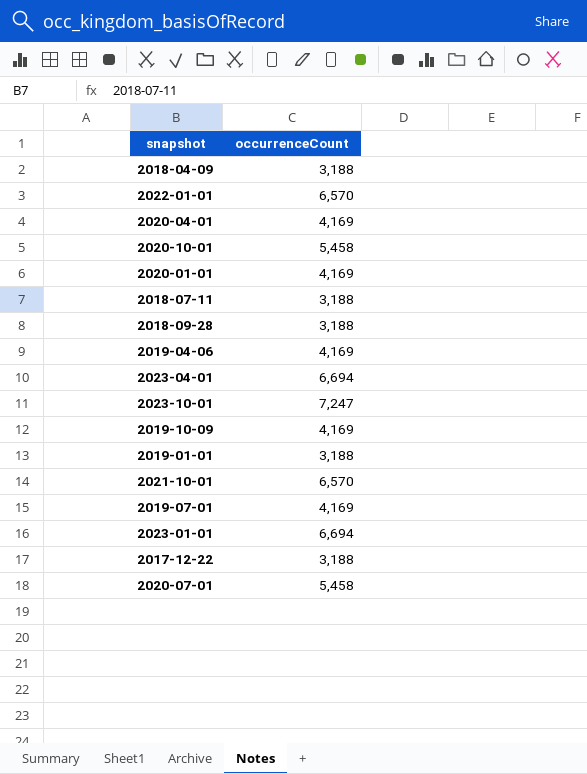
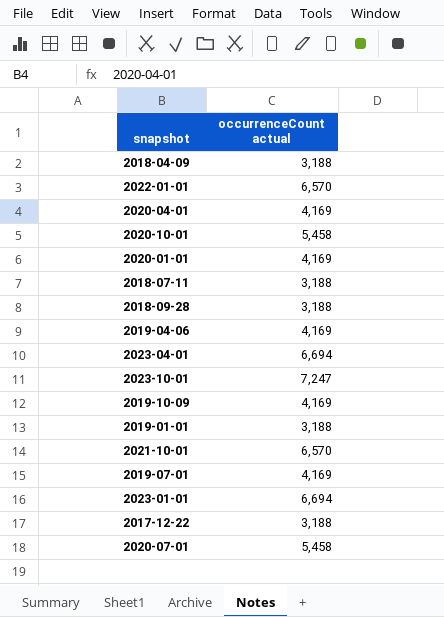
column name: occurrenceCount -> occurrenceCount actual

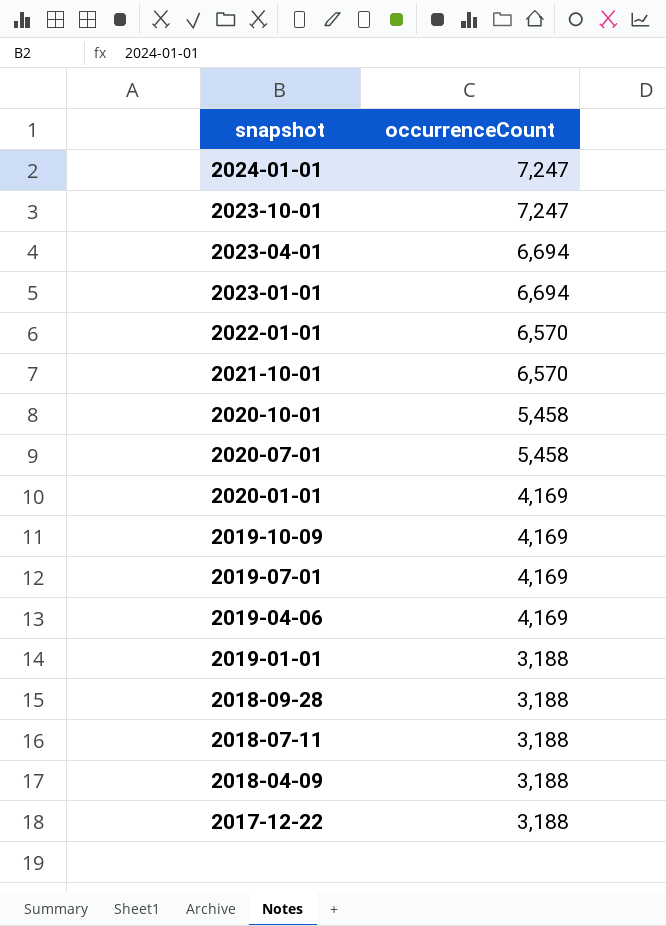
row order: none -> snapshot descending
column name: occurrenceCount actual -> occurrenceCount
row 2020-04-01: 4,169 -> none
row 2024-01-01: none -> 7,247

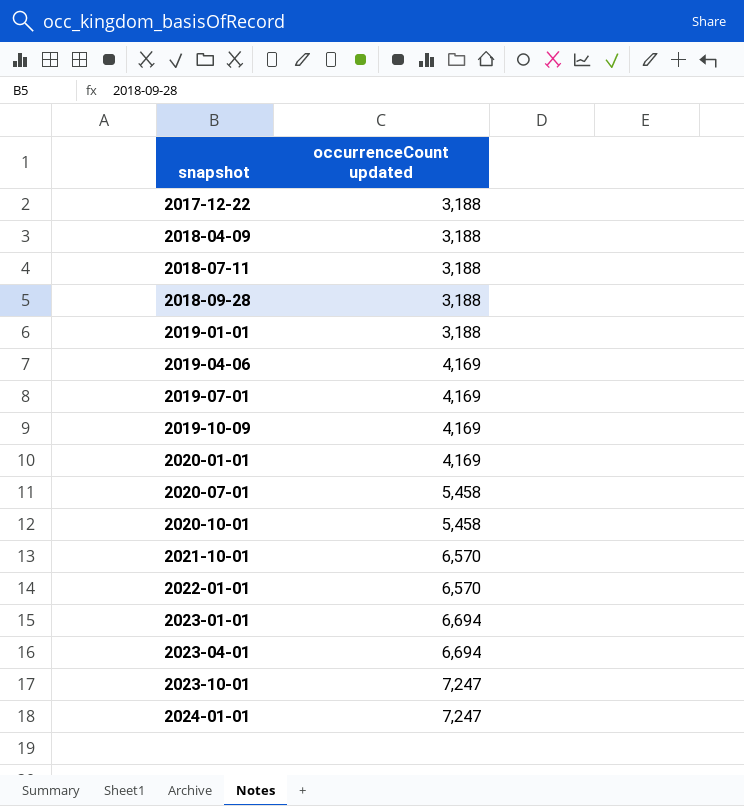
row order: snapshot descending -> snapshot ascending
column name: occurrenceCount -> occurrenceCount updated

